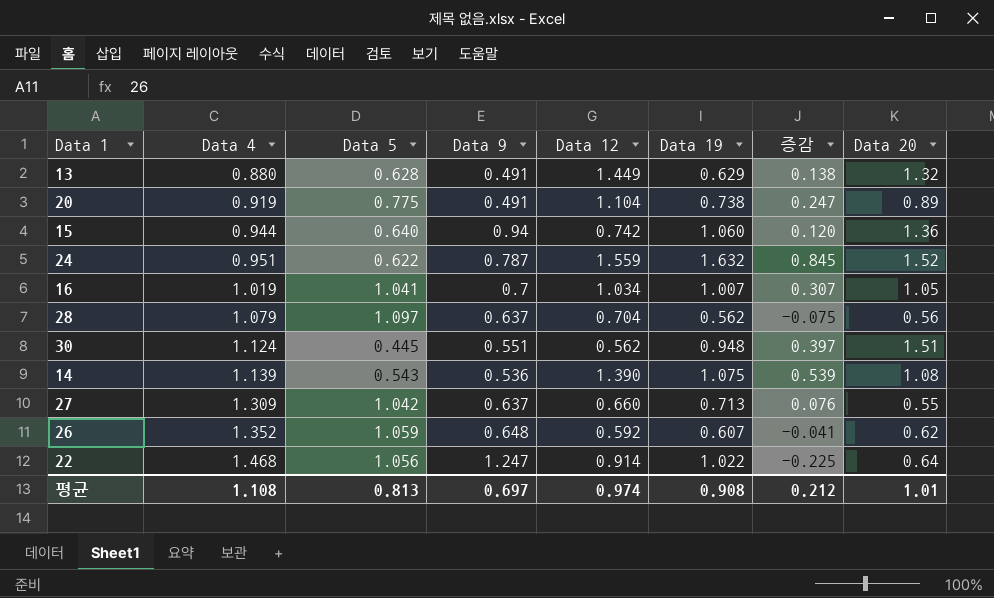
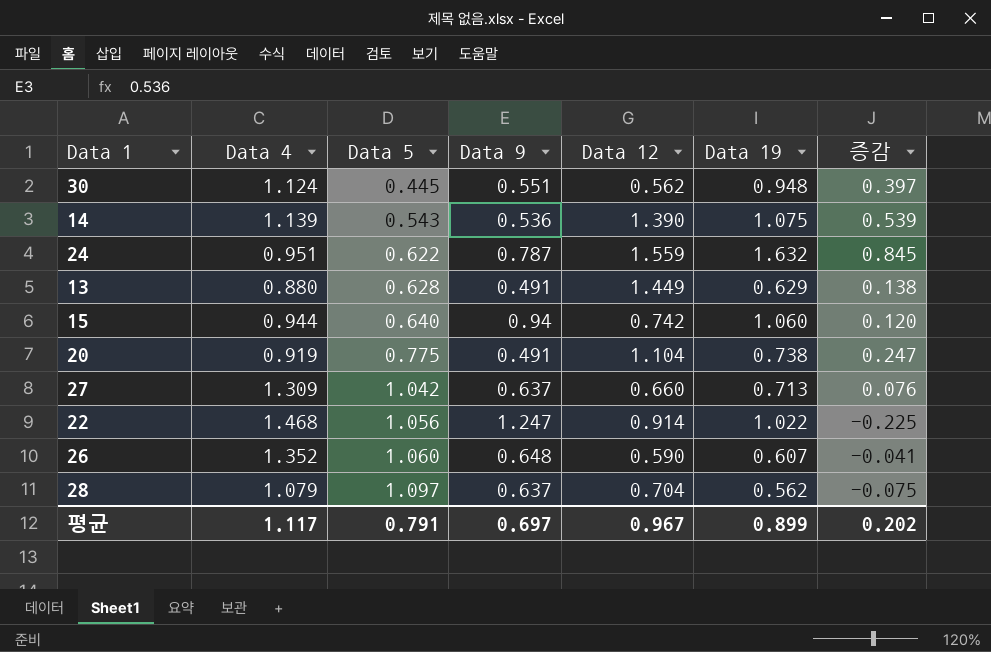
row order: Data 4 ascending -> Data 5 ascending
column Data 20 | position: 8 -> none
row 16: 1.019 | 1.041 | 0.7 | 1.034 | 1.007 | 0.307 | 1.05 -> none
26 | Data 5: 1.059 -> 1.060
26 | Data 12: 0.592 -> 0.590
평균 | Data 4: 1.108 -> 1.117
평균 | Data 5: 0.813 -> 0.791
평균 | Data 12: 0.974 -> 0.967
평균 | Data 19: 0.908 -> 0.899
평균 | 증감: 0.212 -> 0.202

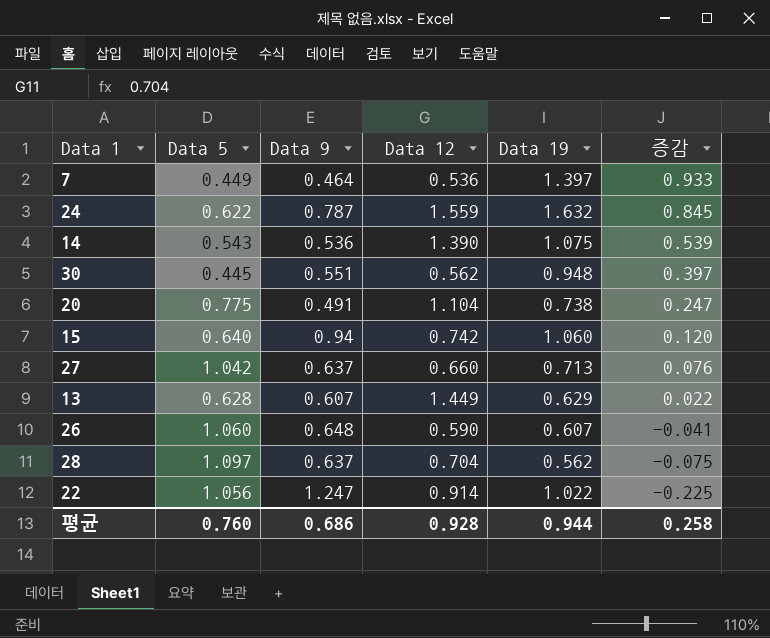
row order: Data 5 ascending -> 증감 descending
column Data 4 | position: 2 -> none
row 7: none -> 0.449 | 0.464 | 0.536 | 1.397 | 0.933
13 | Data 9: 0.491 -> 0.607
13 | 증감: 0.138 -> 0.022
평균 | Data 5: 0.791 -> 0.760
평균 | Data 9: 0.697 -> 0.686
평균 | Data 12: 0.967 -> 0.928
평균 | Data 19: 0.899 -> 0.944
평균 | 증감: 0.202 -> 0.258

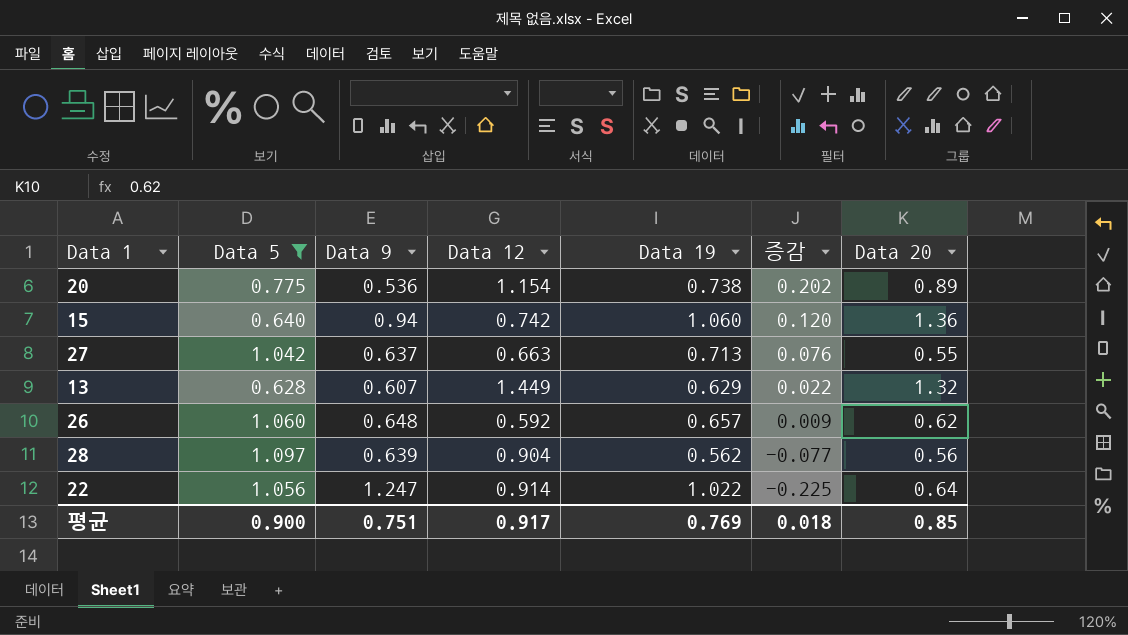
filter: none -> Data 5 >= 0.628
column Data 20 | position: none -> 7
20 | Data 9: 0.491 -> 0.536
20 | Data 12: 1.104 -> 1.154
20 | 증감: 0.247 -> 0.202
27 | Data 12: 0.660 -> 0.663
26 | Data 12: 0.590 -> 0.592
26 | Data 19: 0.607 -> 0.657
26 | 증감: -0.041 -> 0.009
28 | Data 9: 0.637 -> 0.639
28 | Data 12: 0.704 -> 0.904
28 | 증감: -0.075 -> -0.077
평균 | Data 5: 0.760 -> 0.900
평균 | Data 9: 0.686 -> 0.751
평균 | Data 12: 0.928 -> 0.917
평균 | Data 19: 0.944 -> 0.769
평균 | 증감: 0.258 -> 0.018

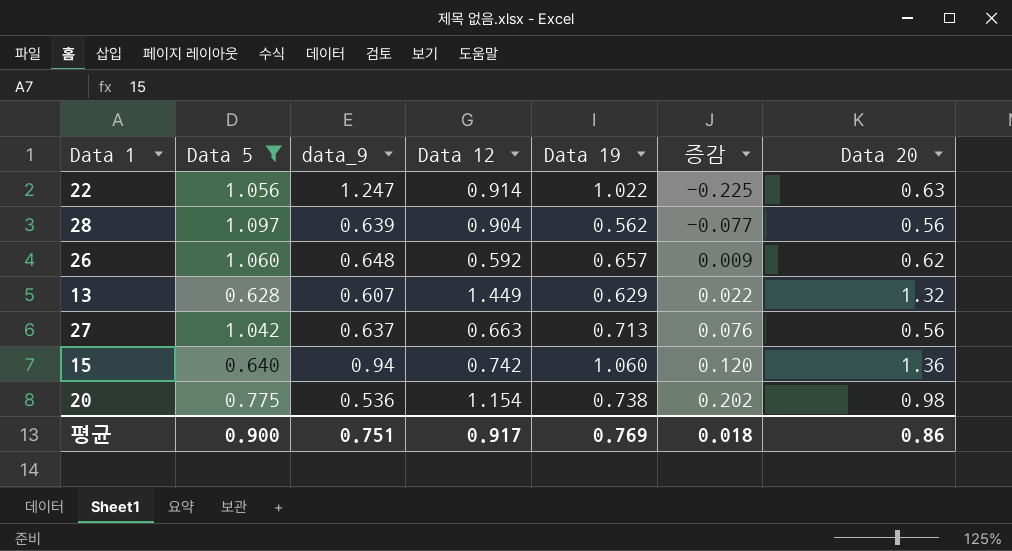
row order: 증감 descending -> 증감 ascending
column name: Data 9 -> data_9
22 | Data 20: 0.64 -> 0.63
27 | Data 20: 0.55 -> 0.56
20 | Data 20: 0.89 -> 0.98
평균 | Data 20: 0.85 -> 0.86

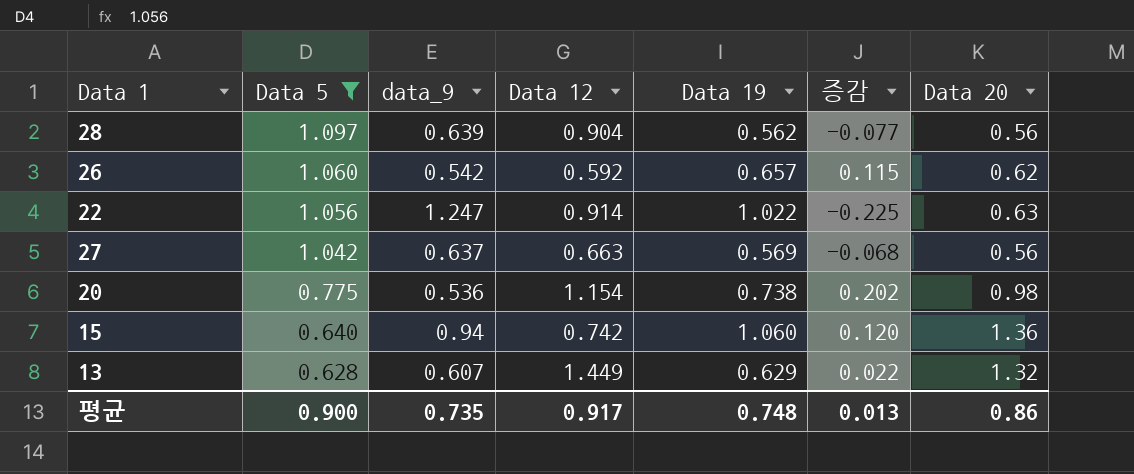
row order: 증감 ascending -> Data 5 descending
26 | data_9: 0.648 -> 0.542
26 | 증감: 0.009 -> 0.115
27 | Data 19: 0.713 -> 0.569
27 | 증감: 0.076 -> -0.068
평균 | data_9: 0.751 -> 0.735
평균 | Data 19: 0.769 -> 0.748
평균 | 증감: 0.018 -> 0.013

